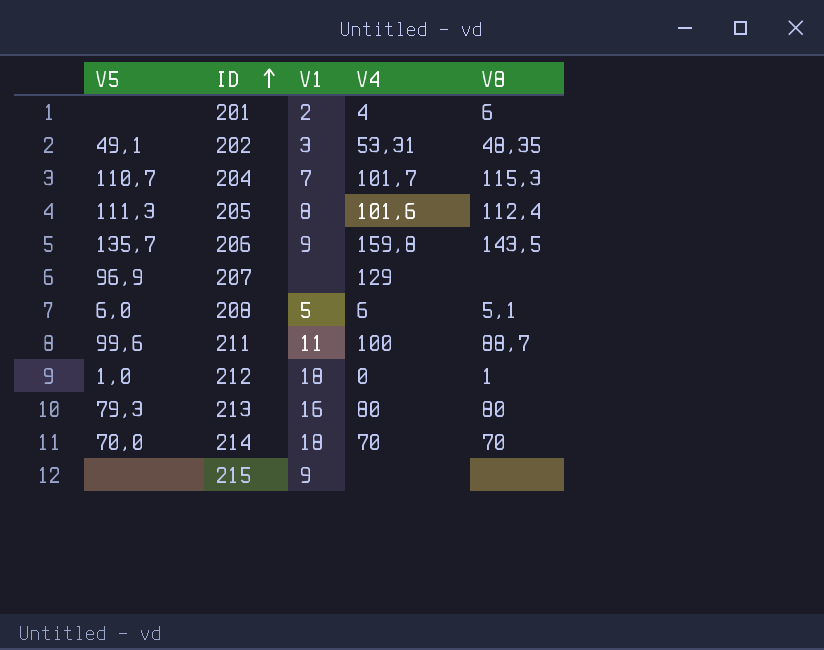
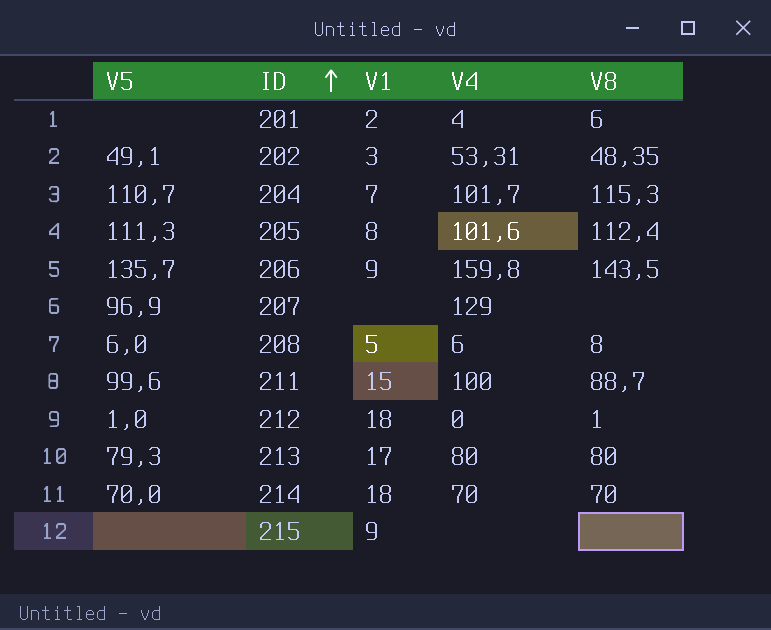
208 | V8: 5,1 -> 8
211 | V1: 11 -> 15
213 | V1: 16 -> 17

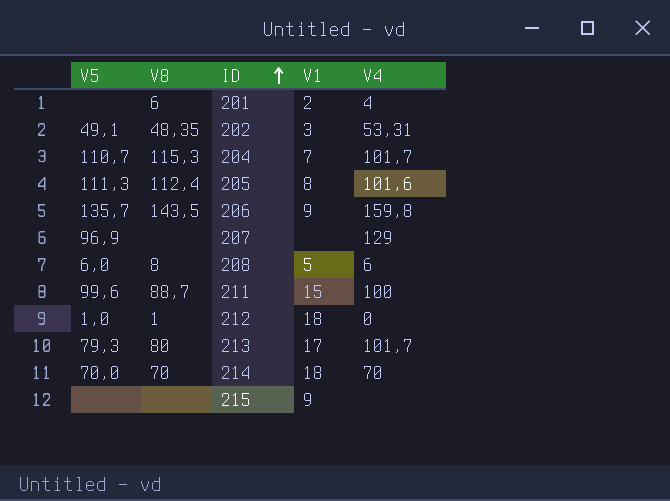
column V8 | position: 5 -> 2
213 | V4: 80 -> 101,7

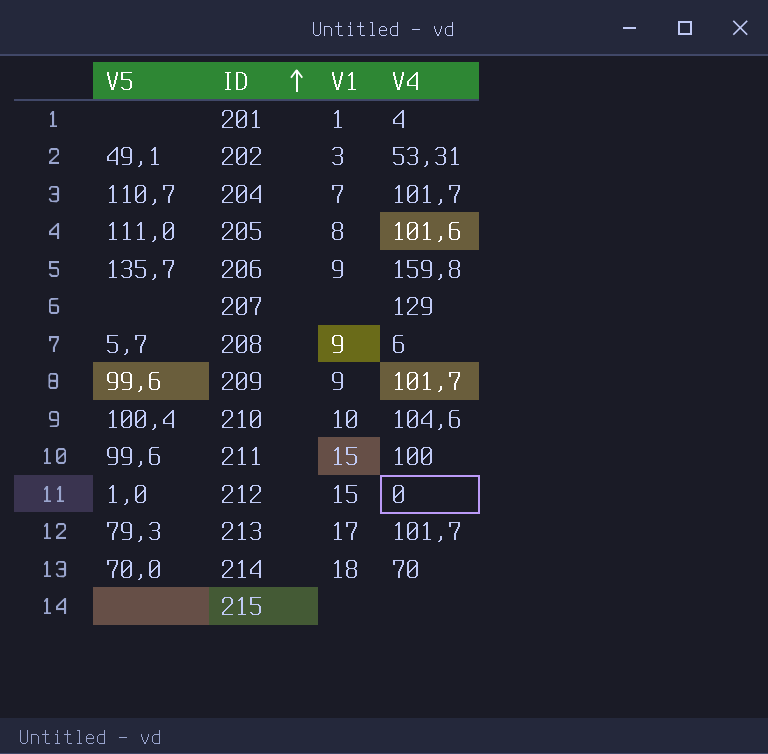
column V8 | position: 2 -> none
201 | V1: 2 -> 1
205 | V5: 111,3 -> 111,0
207 | V5: 96,9 -> none
208 | V5: 6,0 -> 5,7
208 | V1: 5 -> 9
row 209: none -> 99,6 | 9 | 101,7
row 210: none -> 100,4 | 10 | 104,6
212 | V1: 18 -> 15
215 | V1: 9 -> none

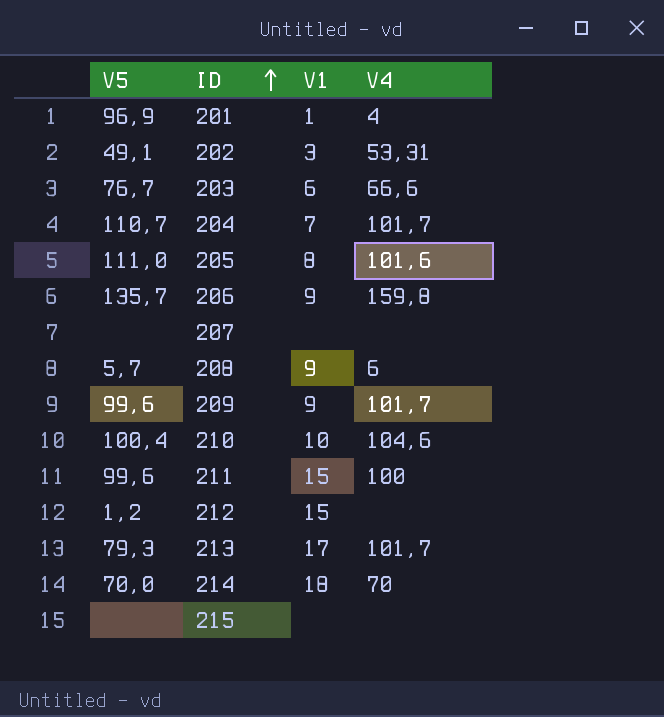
201 | V5: none -> 96,9
row 203: none -> 76,7 | 6 | 66,6
207 | V4: 129 -> none
212 | V5: 1,0 -> 1,2
212 | V4: 0 -> none

